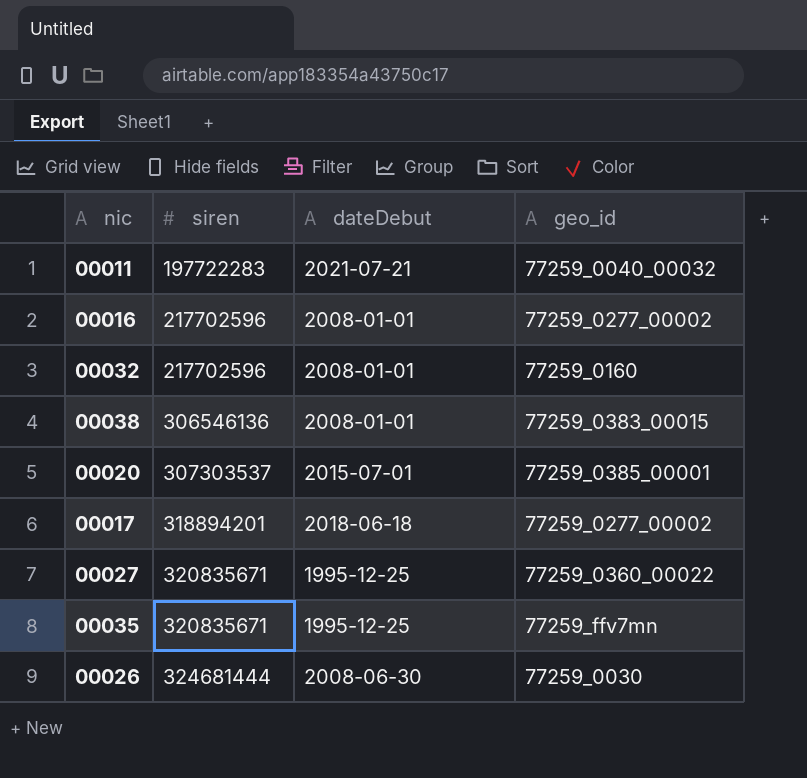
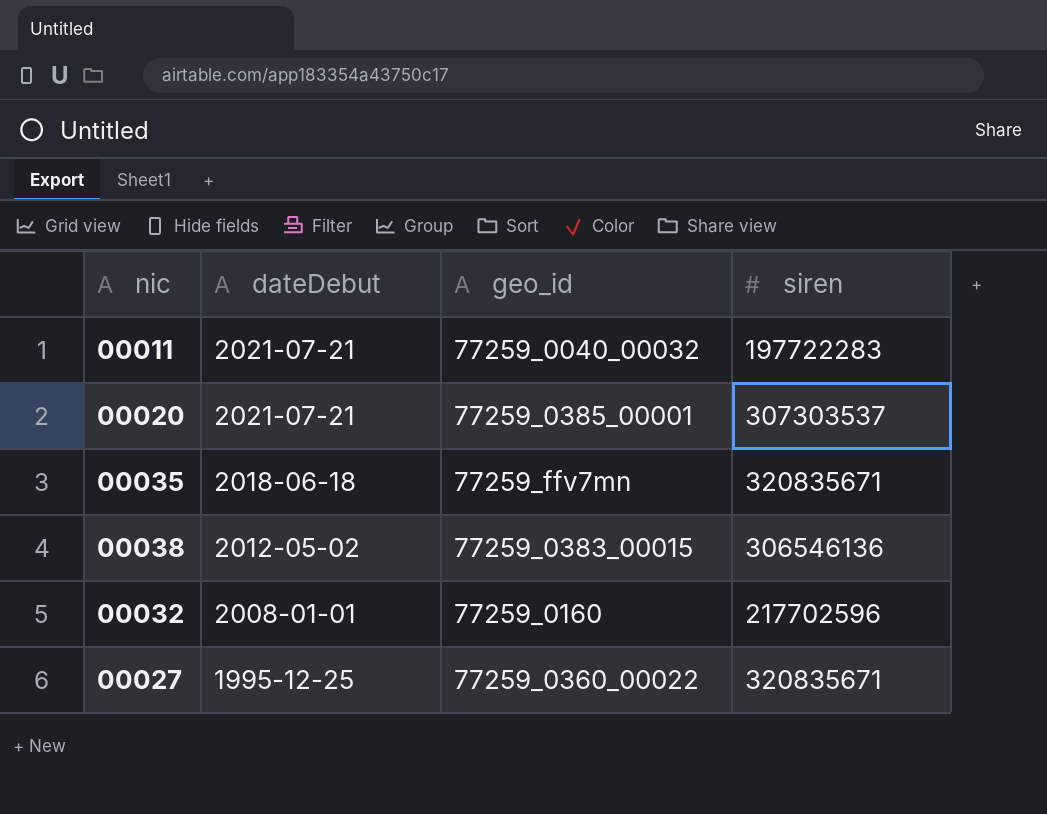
row order: siren ascending -> dateDebut descending
column siren | position: 2 -> 4
row 00016: 217702596 | 2008-01-01 | 77259_0277_00002 -> none
row 00017: 318894201 | 2018-06-18 | 77259_0277_00002 -> none
row 00026: 324681444 | 2008-06-30 | 77259_0030 -> none
00020 | dateDebut: 2015-07-01 -> 2021-07-21
00035 | dateDebut: 1995-12-25 -> 2018-06-18
00038 | dateDebut: 2008-01-01 -> 2012-05-02

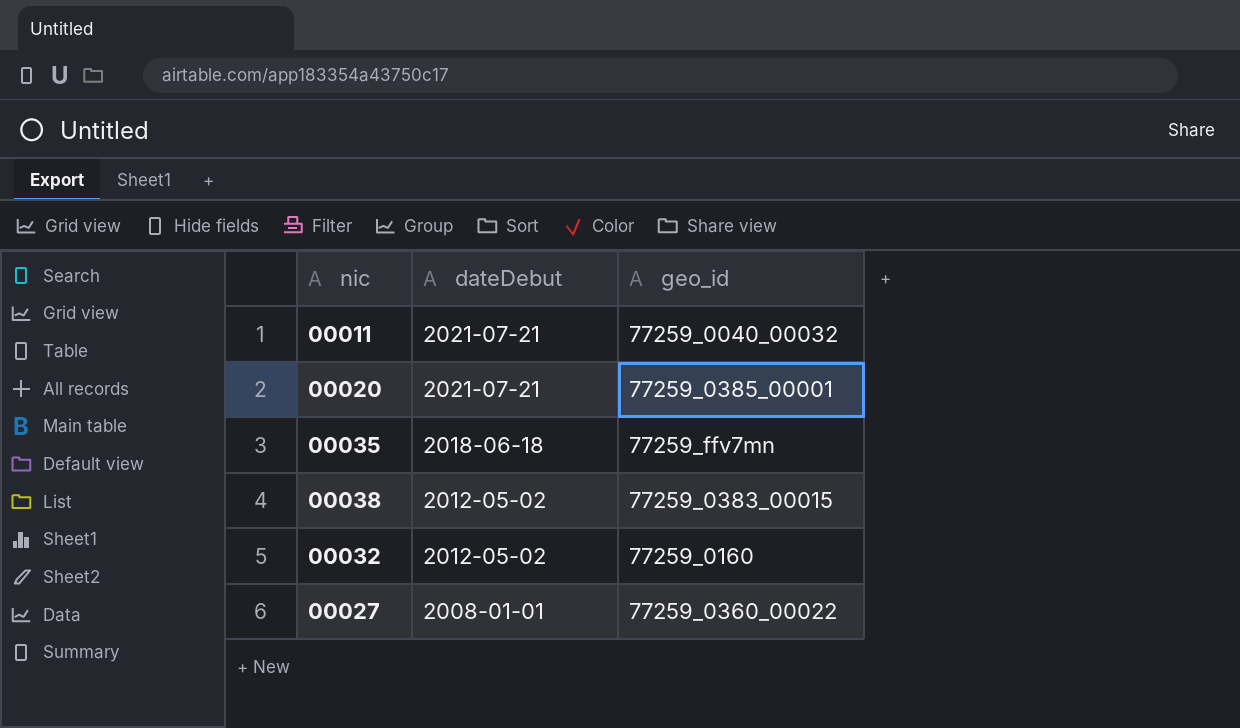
column siren | position: 4 -> none
00032 | dateDebut: 2008-01-01 -> 2012-05-02
00027 | dateDebut: 1995-12-25 -> 2008-01-01

